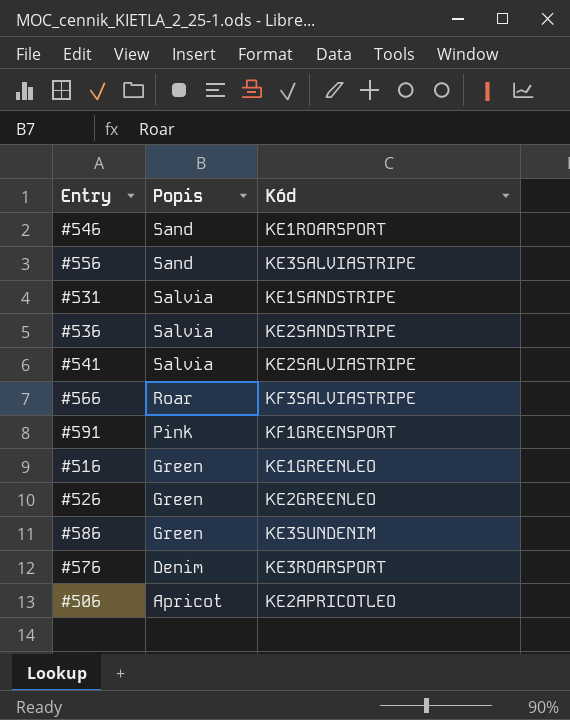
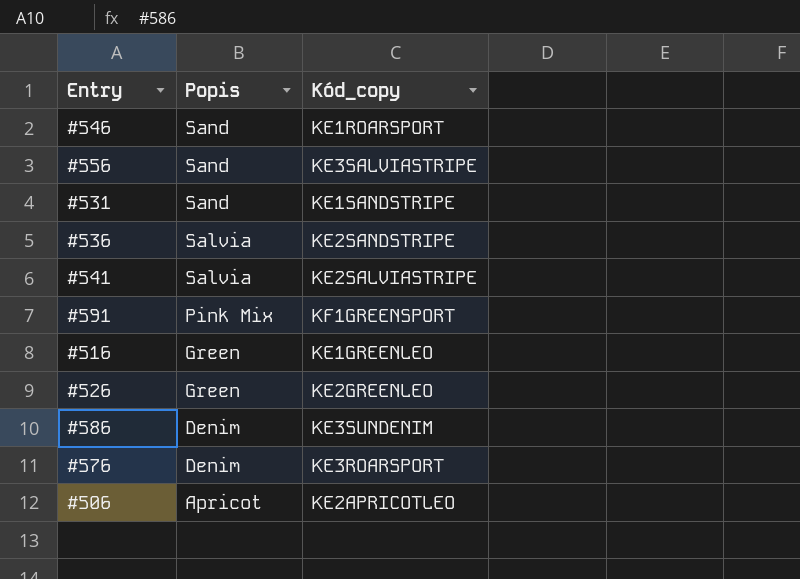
column name: Kód -> Kód_copy
row #566: Roar | KF3SALVIASTRIPE -> none
#531 | Popis: Salvia -> Sand
#591 | Popis: Pink -> Pink Mix
#586 | Popis: Green -> Denim

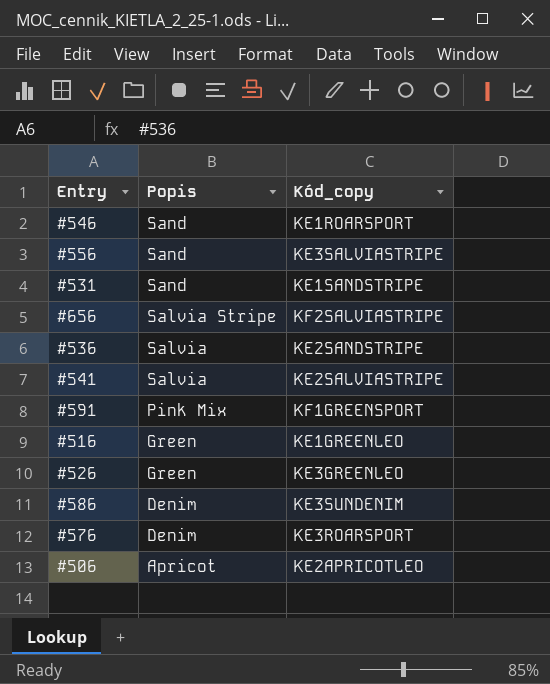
row #656: none -> Salvia Stripe | KF2SALVIASTRIPE
#526 | Kód_copy: KE2GREENLEO -> KE3GREENLEO

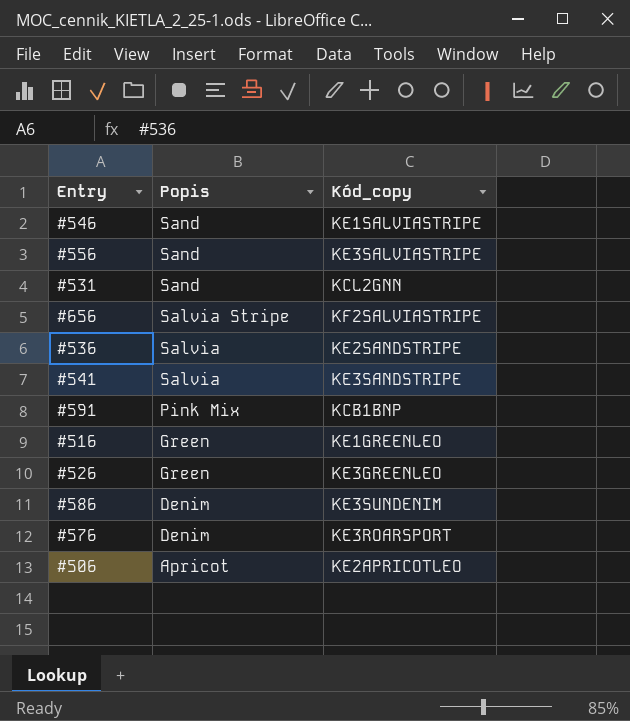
#546 | Kód_copy: KE1ROARSPORT -> KE1SALVIASTRIPE
#531 | Kód_copy: KE1SANDSTRIPE -> KCL2GNN
#541 | Kód_copy: KE2SALVIASTRIPE -> KE3SANDSTRIPE
#591 | Kód_copy: KF1GREENSPORT -> KCB1BNP

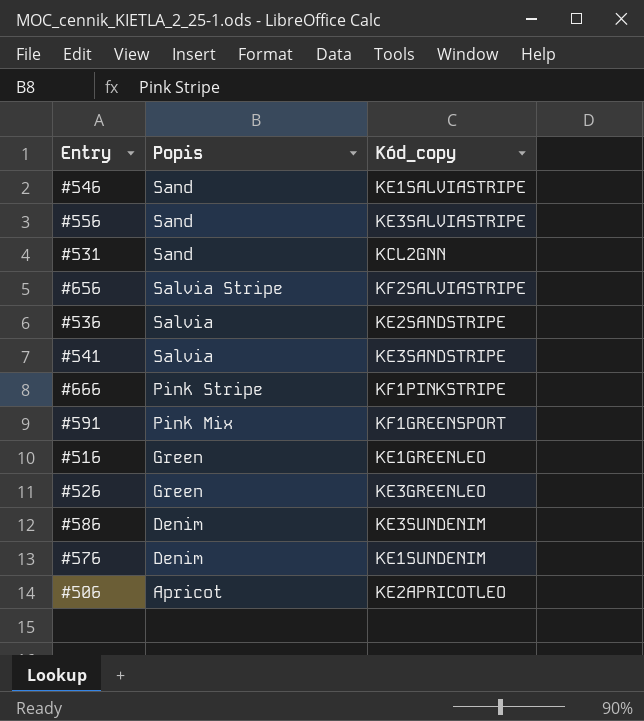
row #666: none -> Pink Stripe | KF1PINKSTRIPE
#591 | Kód_copy: KCB1BNP -> KF1GREENSPORT
#576 | Kód_copy: KE3ROARSPORT -> KE1SUNDENIM

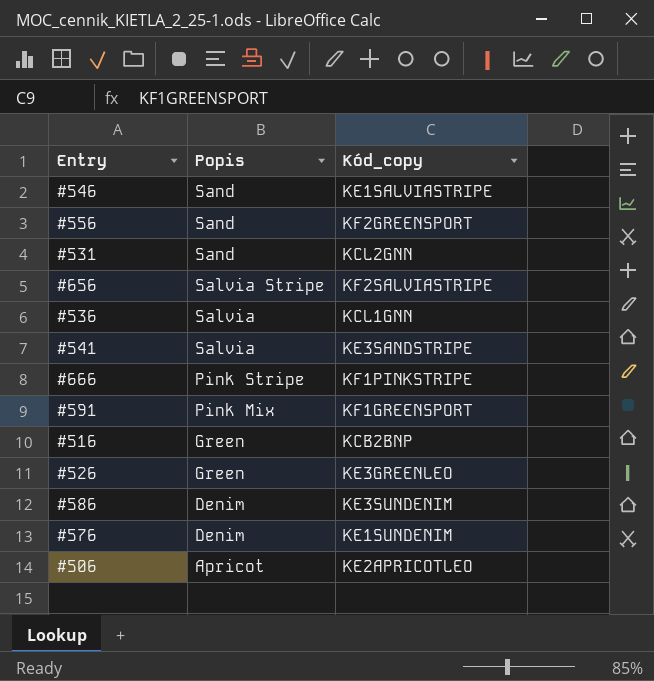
#556 | Kód_copy: KE3SALVIASTRIPE -> KF2GREENSPORT
#536 | Kód_copy: KE2SANDSTRIPE -> KCL1GNN
#516 | Kód_copy: KE1GREENLEO -> KCB2BNP

